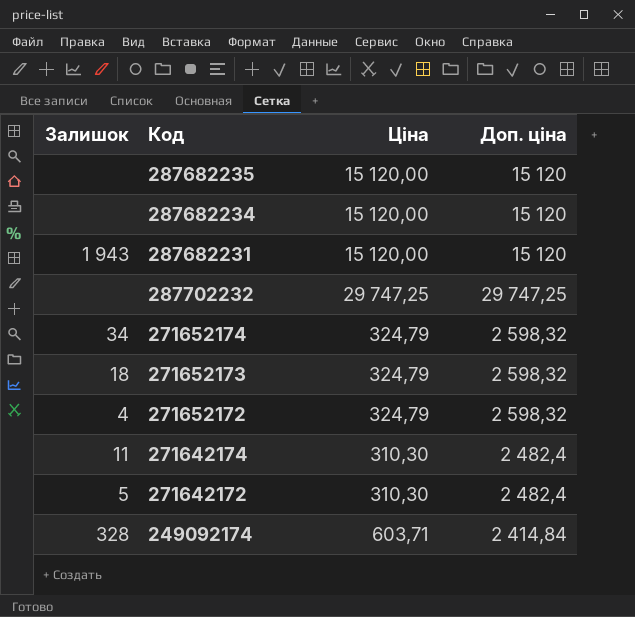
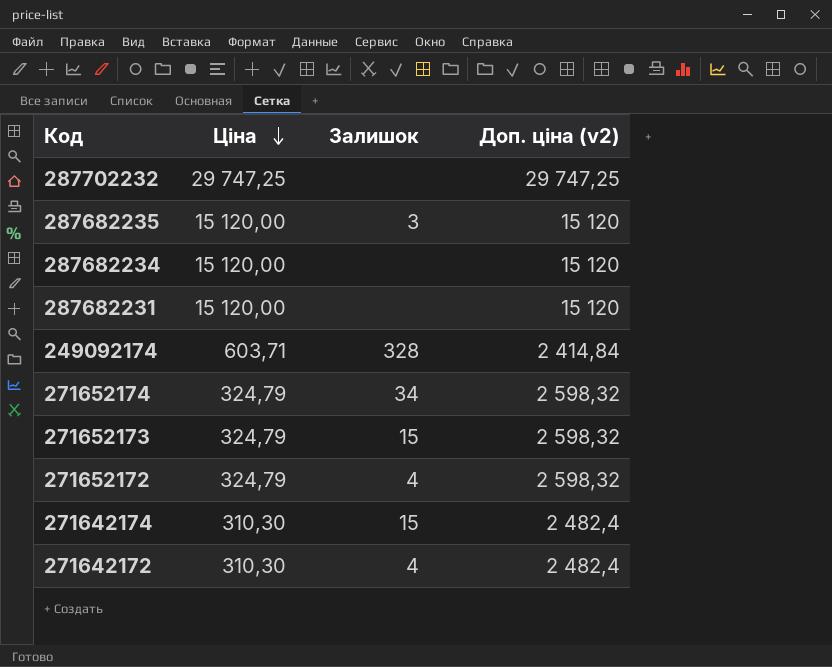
row order: none -> Ціна descending
column Залишок | position: 1 -> 3
column name: Доп. ціна -> Доп. ціна (v2)
287682235 | Залишок: none -> 3
287682231 | Залишок: 1 943 -> none
271652173 | Залишок: 18 -> 15
271642174 | Залишок: 11 -> 15
271642172 | Залишок: 5 -> 4

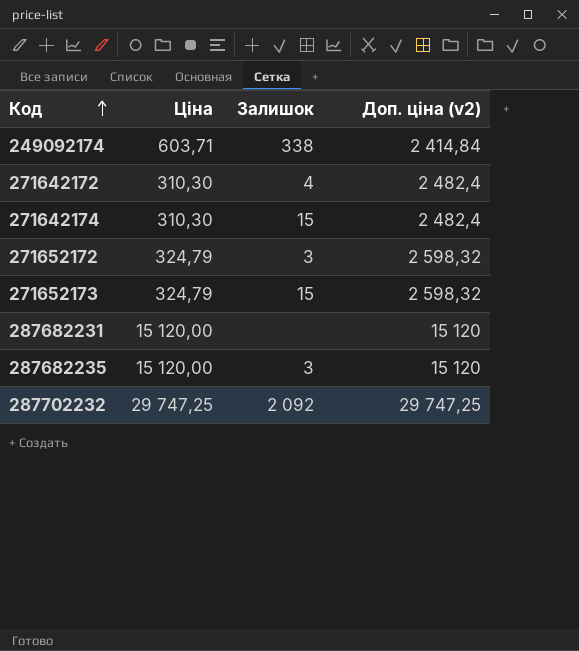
row order: Ціна descending -> Код ascending
row 287682234: 15 120,00 | none | 15 120 -> none
row 271652174: 324,79 | 34 | 2 598,32 -> none
249092174 | Залишок: 328 -> 338
271652172 | Залишок: 4 -> 3
287702232 | Залишок: none -> 2 092

